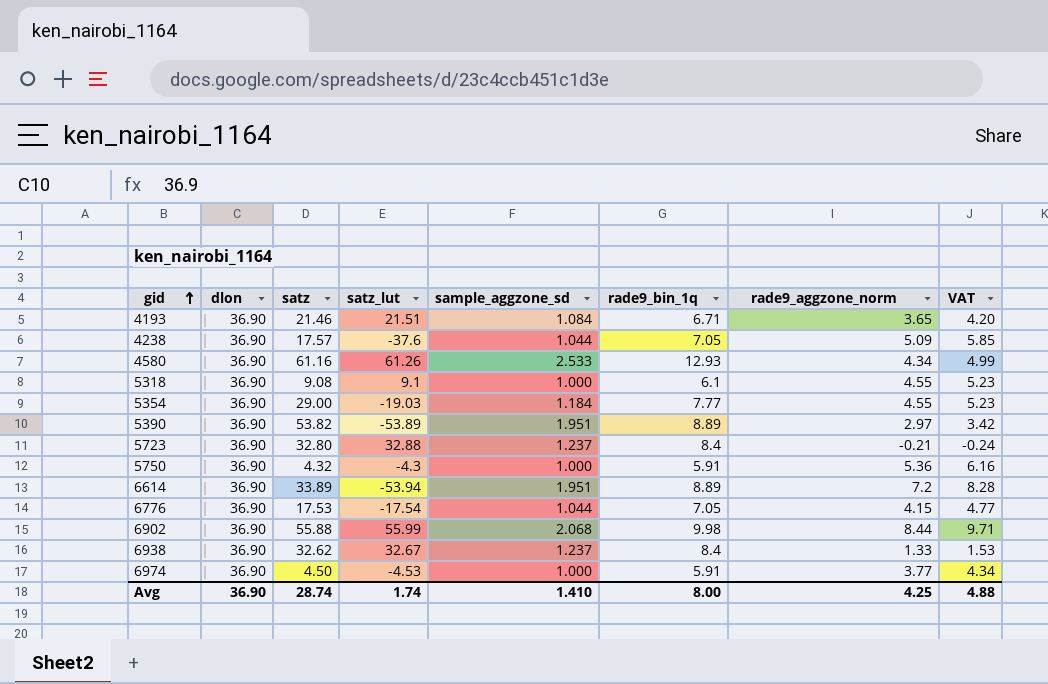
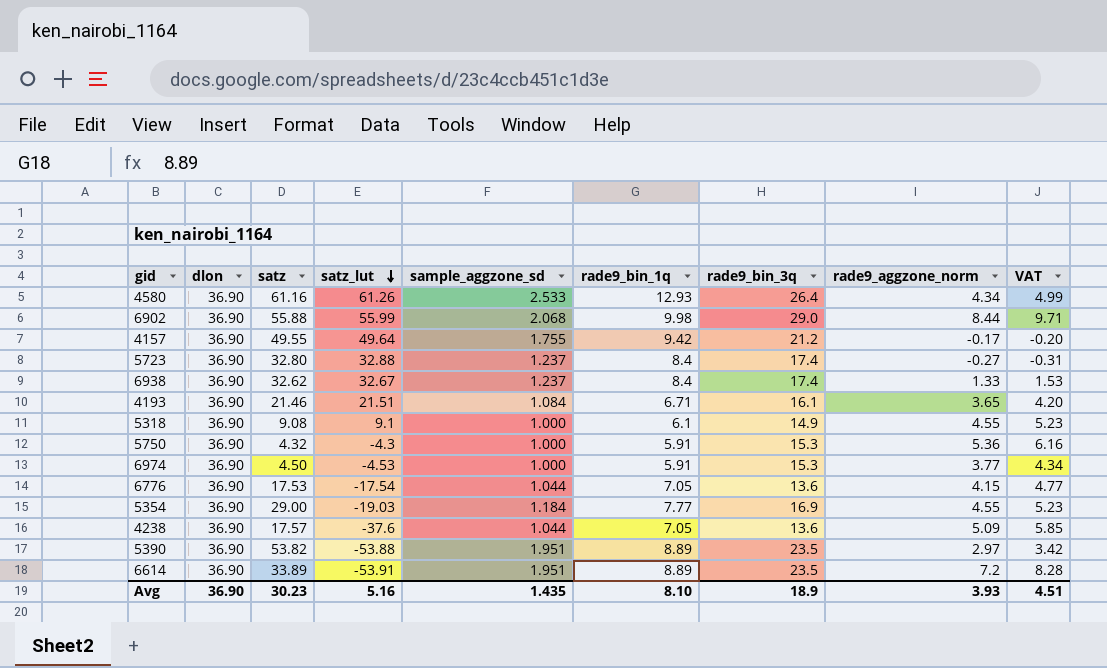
row order: gid ascending -> satz_lut descending
column rade9_bin_3q | position: none -> 7
row 4157: none -> 36.90 | 49.55 | 49.64 | 1.755 | 9.42 | 21.2 | -0.17 | -0.20
5723 | rade9_aggzone_norm: -0.21 -> -0.27
5723 | VAT: -0.24 -> -0.31
5390 | satz_lut: -53.89 -> -53.88
6614 | satz_lut: -53.94 -> -53.91
Avg | satz: 28.74 -> 30.23
Avg | satz_lut: 1.74 -> 5.16
Avg | sample_aggzone_sd: 1.410 -> 1.435
Avg | rade9_bin_1q: 8.00 -> 8.10
Avg | rade9_aggzone_norm: 4.25 -> 3.93
Avg | VAT: 4.88 -> 4.51

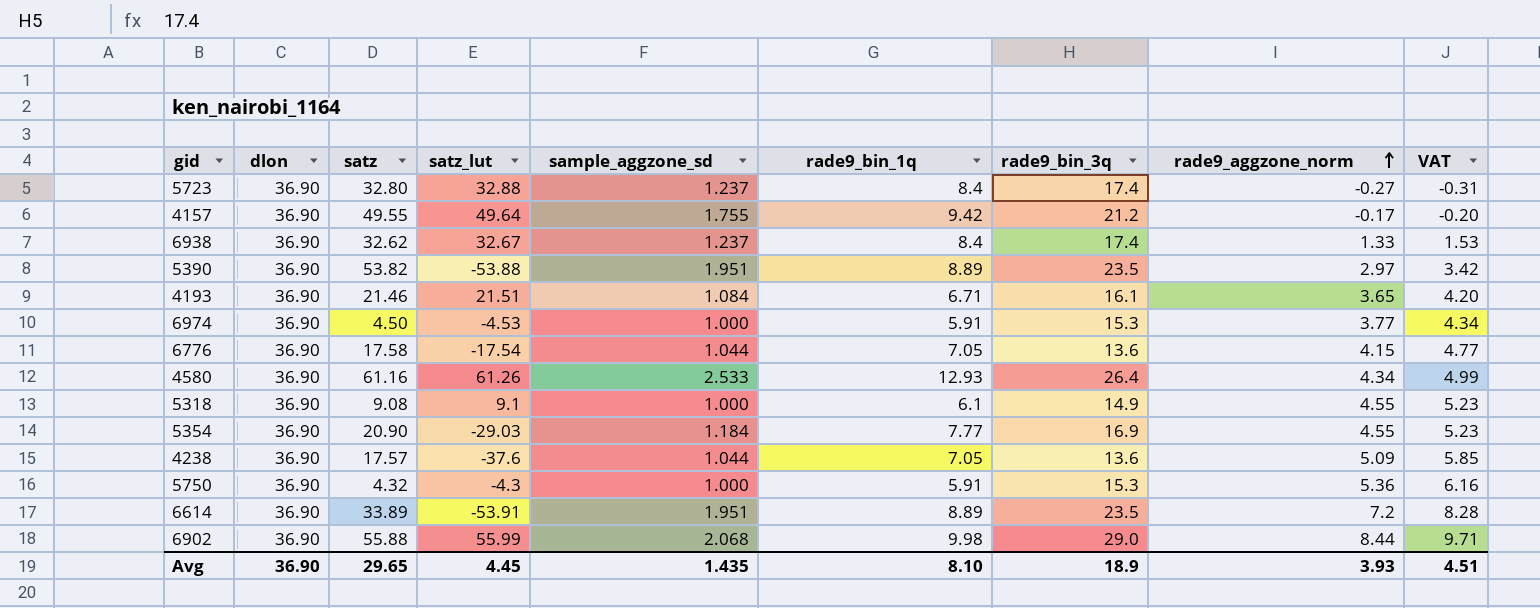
row order: satz_lut descending -> rade9_aggzone_norm ascending
6776 | satz: 17.53 -> 17.58
5354 | satz: 29.00 -> 20.90
5354 | satz_lut: -19.03 -> -29.03
Avg | satz: 30.23 -> 29.65
Avg | satz_lut: 5.16 -> 4.45

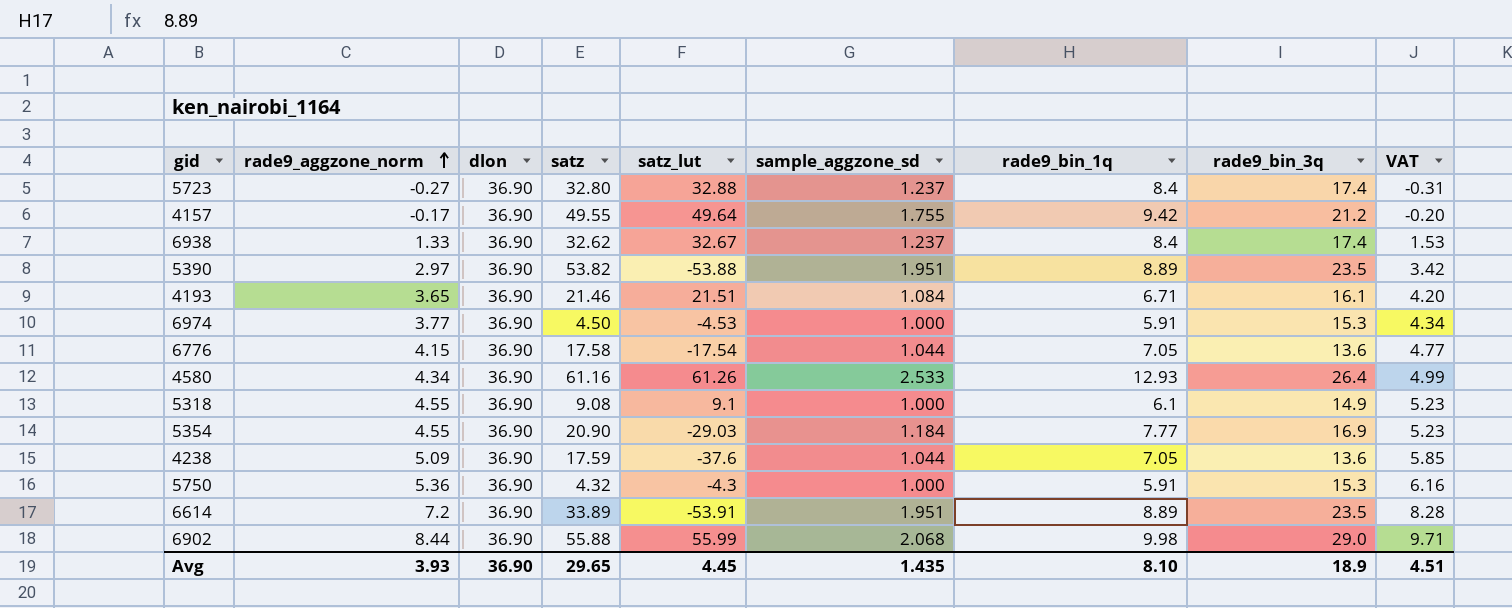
column rade9_aggzone_norm | position: 8 -> 2
4238 | satz: 17.57 -> 17.59

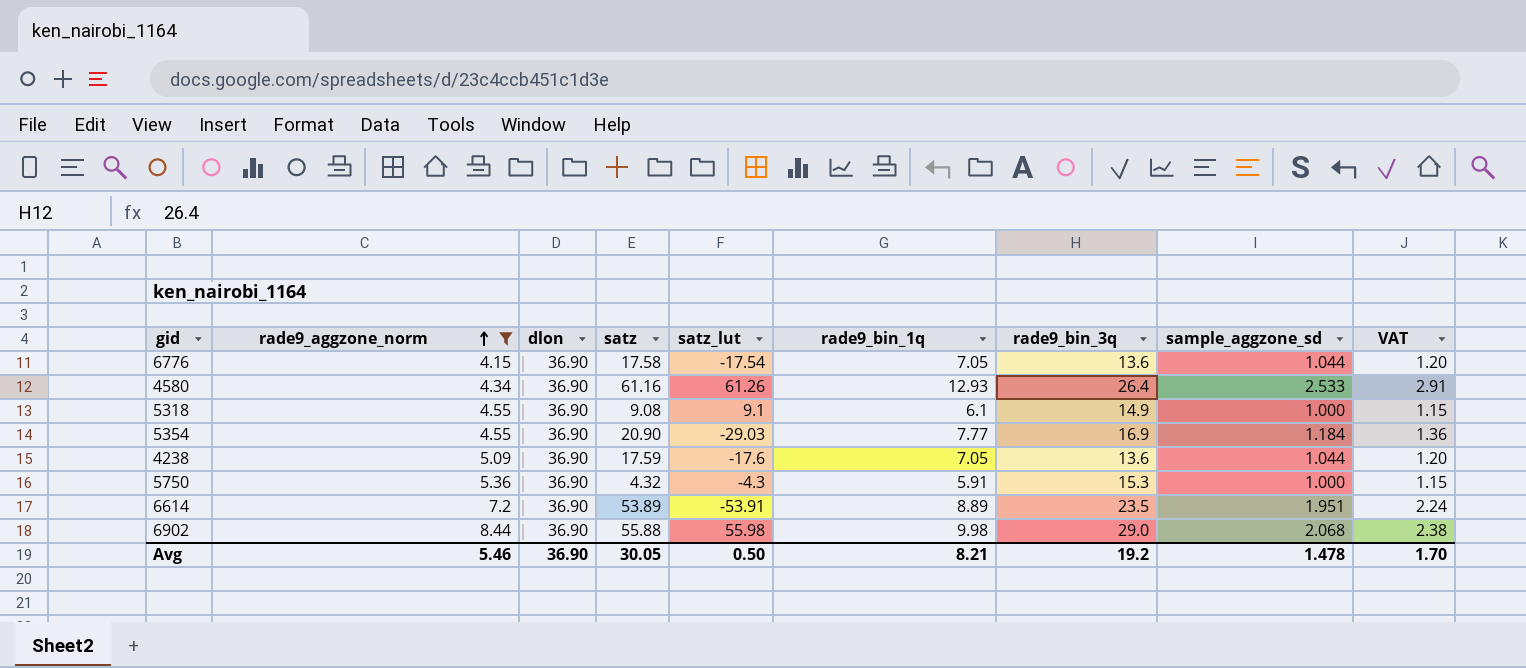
filter: none -> rade9_aggzone_norm >= 4.15
column sample_aggzone_sd | position: 6 -> 8
column VAT | formula: [rade9_aggzone_norm] * 1.15 -> [sample_aggzone_sd] * 1.15
4238 | satz_lut: -37.6 -> -17.6
6614 | satz: 33.89 -> 53.89
6902 | satz_lut: 55.99 -> 55.98
Avg | rade9_aggzone_norm: 3.93 -> 5.46
Avg | satz: 29.65 -> 30.05
Avg | satz_lut: 4.45 -> 0.50
Avg | rade9_bin_1q: 8.10 -> 8.21
Avg | rade9_bin_3q: 18.9 -> 19.2
Avg | sample_aggzone_sd: 1.435 -> 1.478
Avg | VAT: 4.51 -> 1.70

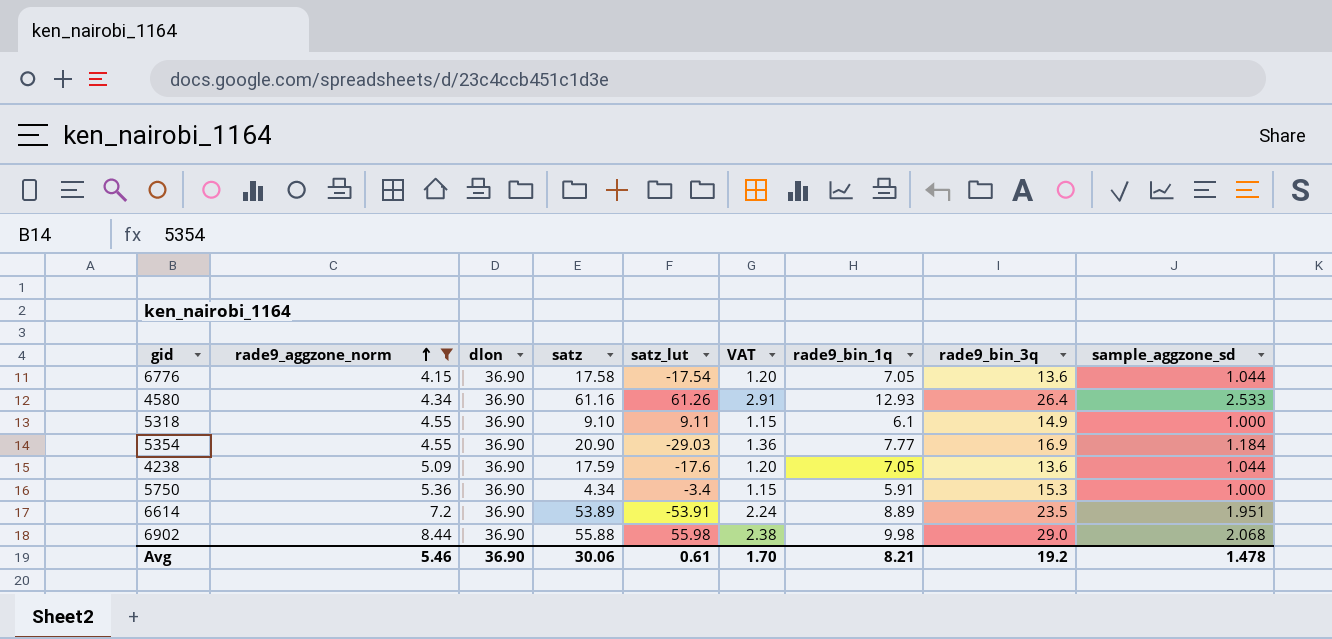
column VAT | position: 9 -> 6
5318 | satz: 9.08 -> 9.10
5318 | satz_lut: 9.1 -> 9.11
5750 | satz: 4.32 -> 4.34
5750 | satz_lut: -4.3 -> -3.4
Avg | satz: 30.05 -> 30.06
Avg | satz_lut: 0.50 -> 0.61

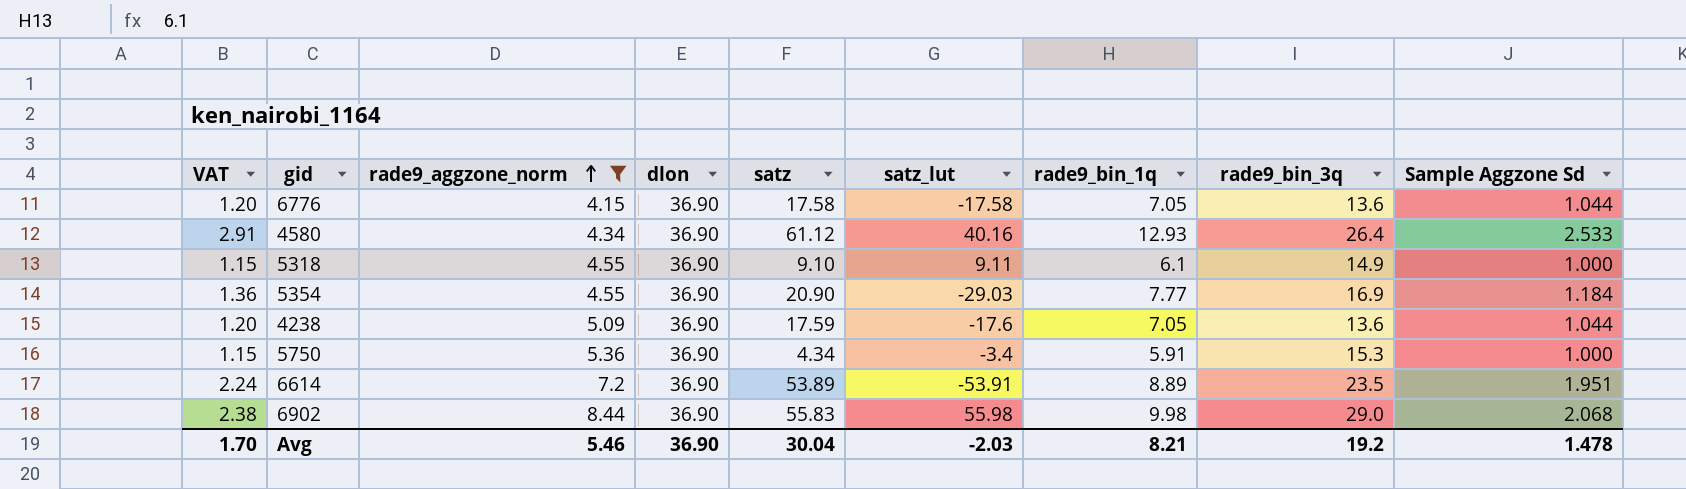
column VAT | position: 6 -> 1
column name: sample_aggzone_sd -> Sample Aggzone Sd
6776 | satz_lut: -17.54 -> -17.58
4580 | satz: 61.16 -> 61.12
4580 | satz_lut: 61.26 -> 40.16
6902 | satz: 55.88 -> 55.83
Avg | satz: 30.06 -> 30.04
Avg | satz_lut: 0.61 -> -2.03

